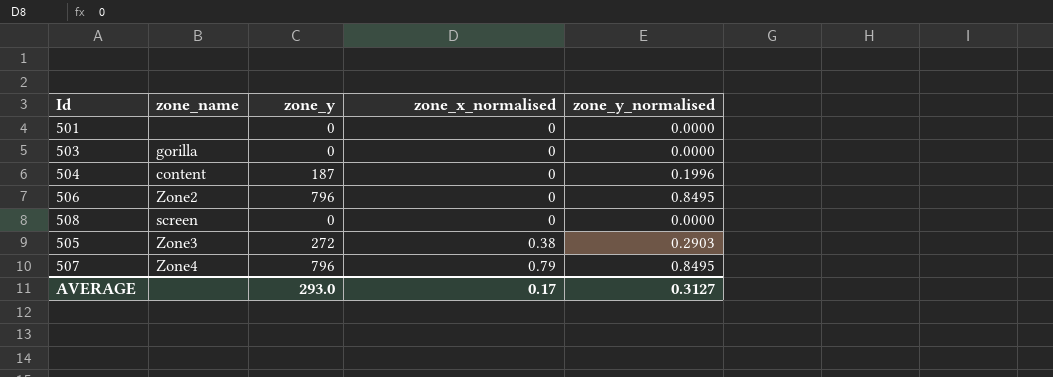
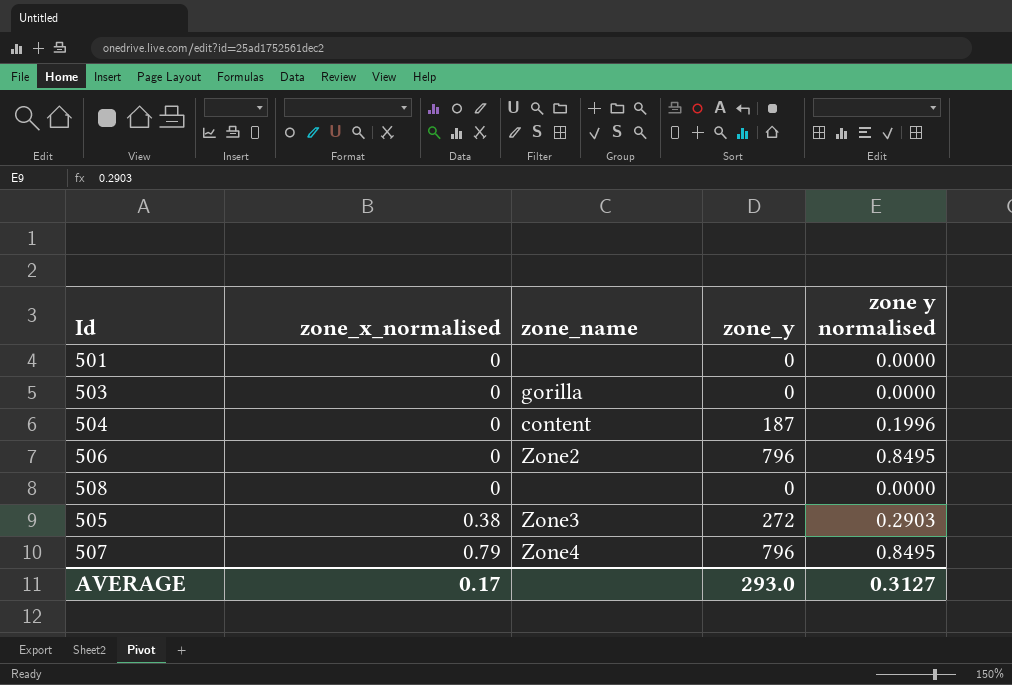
column zone_x_normalised | position: 4 -> 2
column name: zone_y_normalised -> zone y normalised
508 | zone_name: screen -> none

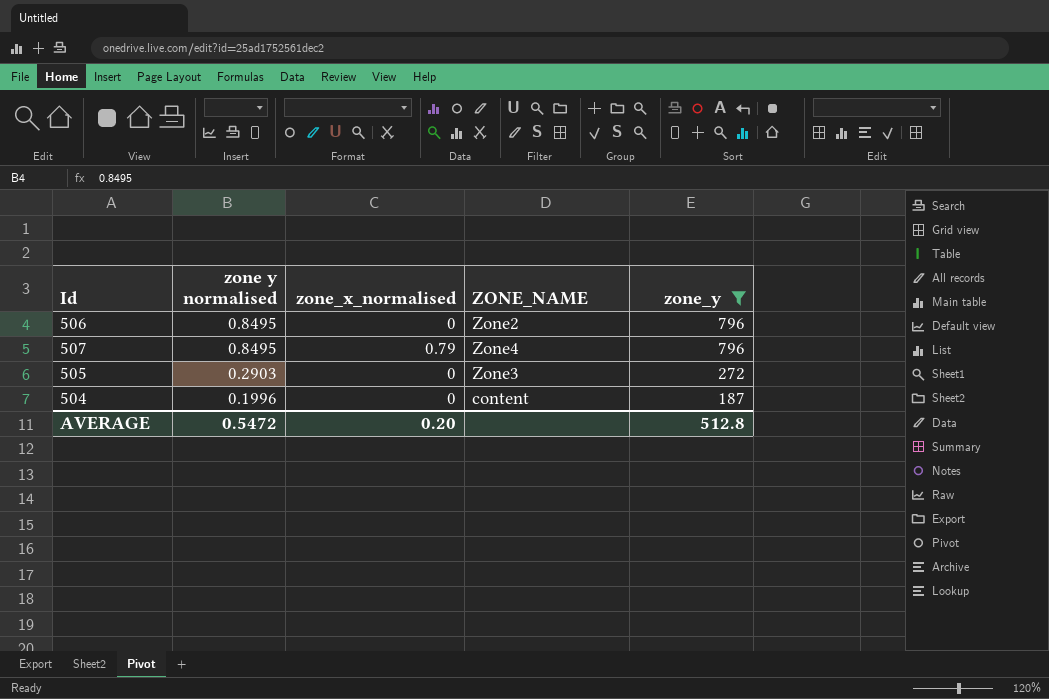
filter: none -> zone_y != 0
row order: zone_x_normalised ascending -> zone y normalised descending
column zone y normalised | position: 5 -> 2
column name: zone_name -> ZONE_NAME
505 | zone_x_normalised: 0.38 -> 0
AVERAGE | zone y normalised: 0.3127 -> 0.5472
AVERAGE | zone_x_normalised: 0.17 -> 0.20
AVERAGE | zone_y: 293.0 -> 512.8

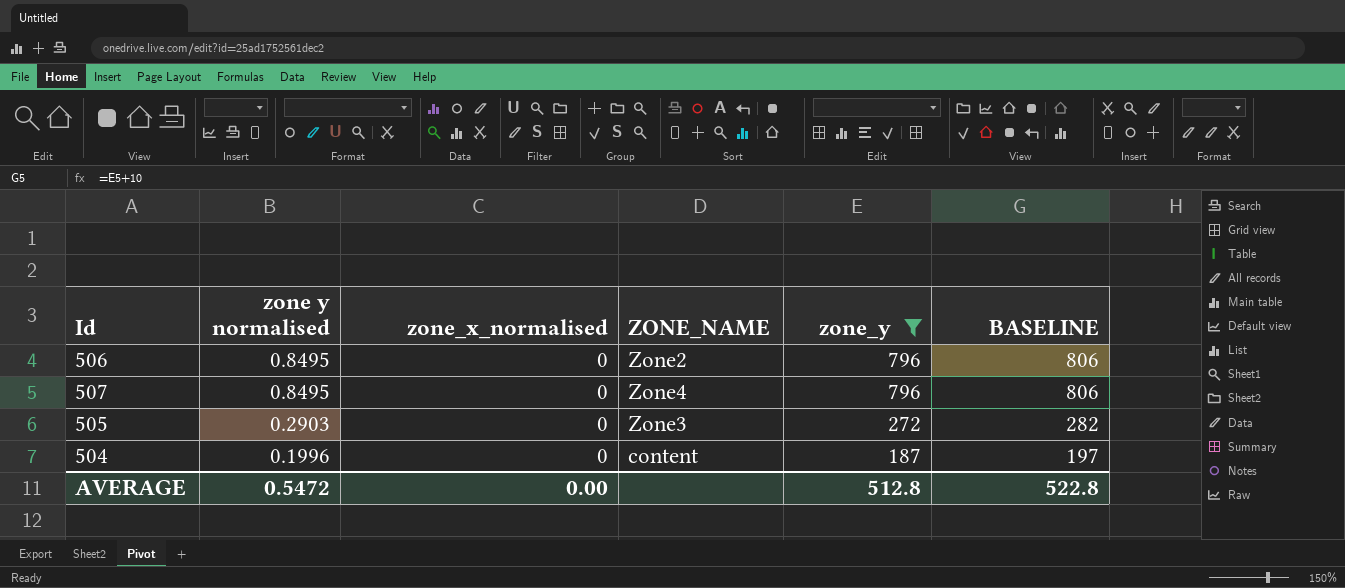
column BASELINE | formula: none -> [zone_y] + 10
507 | zone_x_normalised: 0.79 -> 0
AVERAGE | zone_x_normalised: 0.20 -> 0.00

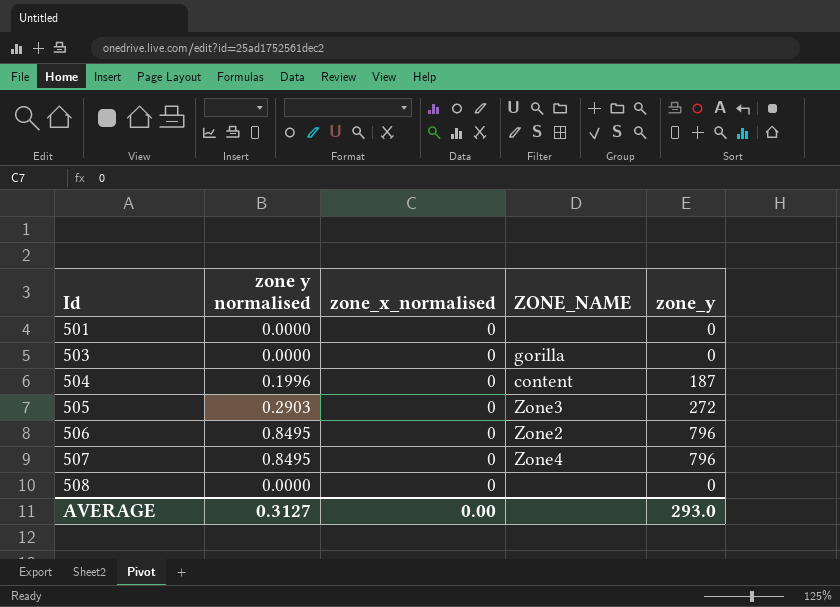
filter: zone_y != 0 -> none
row order: zone y normalised descending -> Id ascending
column BASELINE | formula: [zone_y] + 10 -> none
AVERAGE | zone y normalised: 0.5472 -> 0.3127
AVERAGE | zone_y: 512.8 -> 293.0

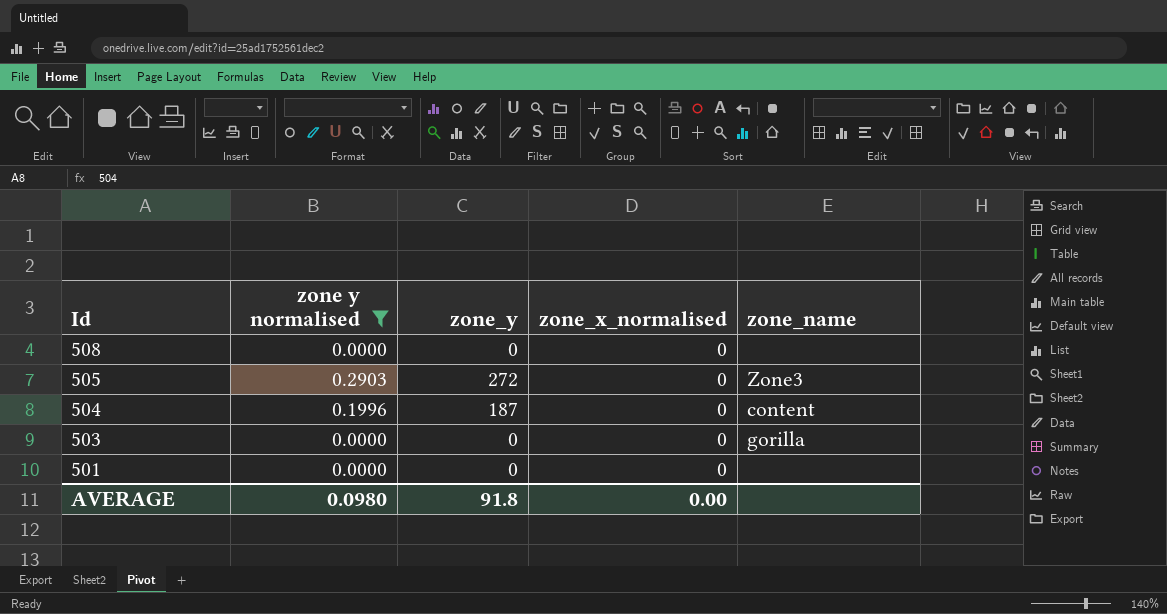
filter: none -> zone y normalised != 0.8495
row order: Id ascending -> Id descending
column zone_y | position: 5 -> 3
column name: ZONE_NAME -> zone_name
AVERAGE | zone y normalised: 0.3127 -> 0.0980
AVERAGE | zone_y: 293.0 -> 91.8

